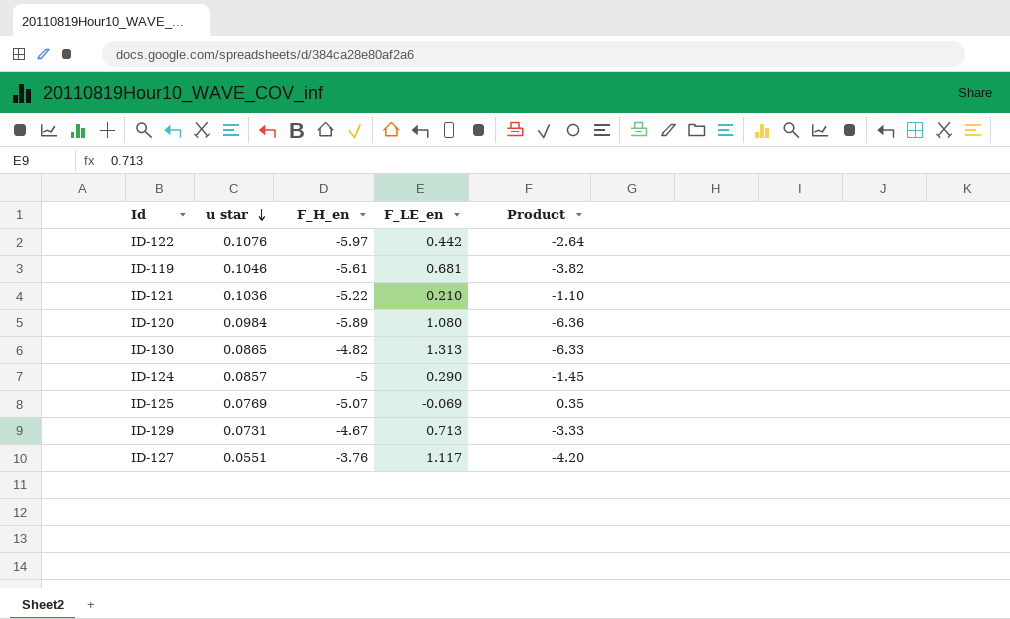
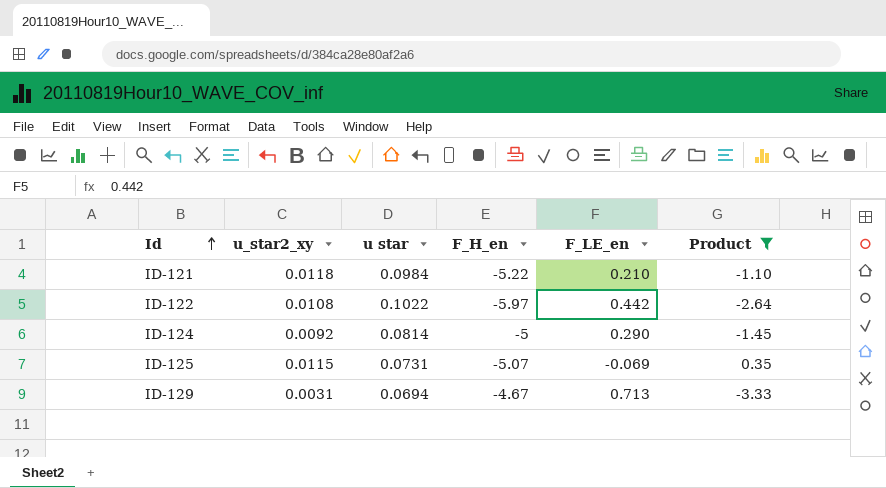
filter: none -> Product >= -3.33
row order: u star descending -> Id ascending
column u_star2_xy | position: none -> 2
ID-121 | u star: 0.1036 -> 0.0984
ID-122 | u star: 0.1076 -> 0.1022
ID-124 | u star: 0.0857 -> 0.0814
ID-125 | u star: 0.0769 -> 0.0731
ID-129 | u star: 0.0731 -> 0.0694

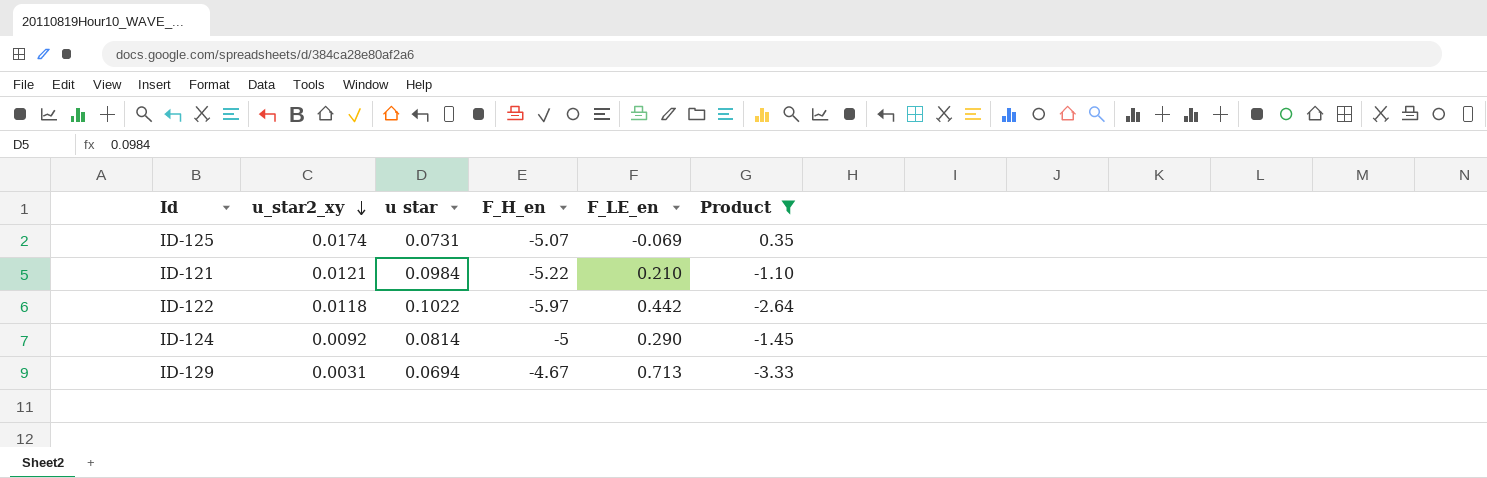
row order: Id ascending -> u_star2_xy descending
ID-125 | u_star2_xy: 0.0115 -> 0.0174
ID-121 | u_star2_xy: 0.0118 -> 0.0121
ID-122 | u_star2_xy: 0.0108 -> 0.0118

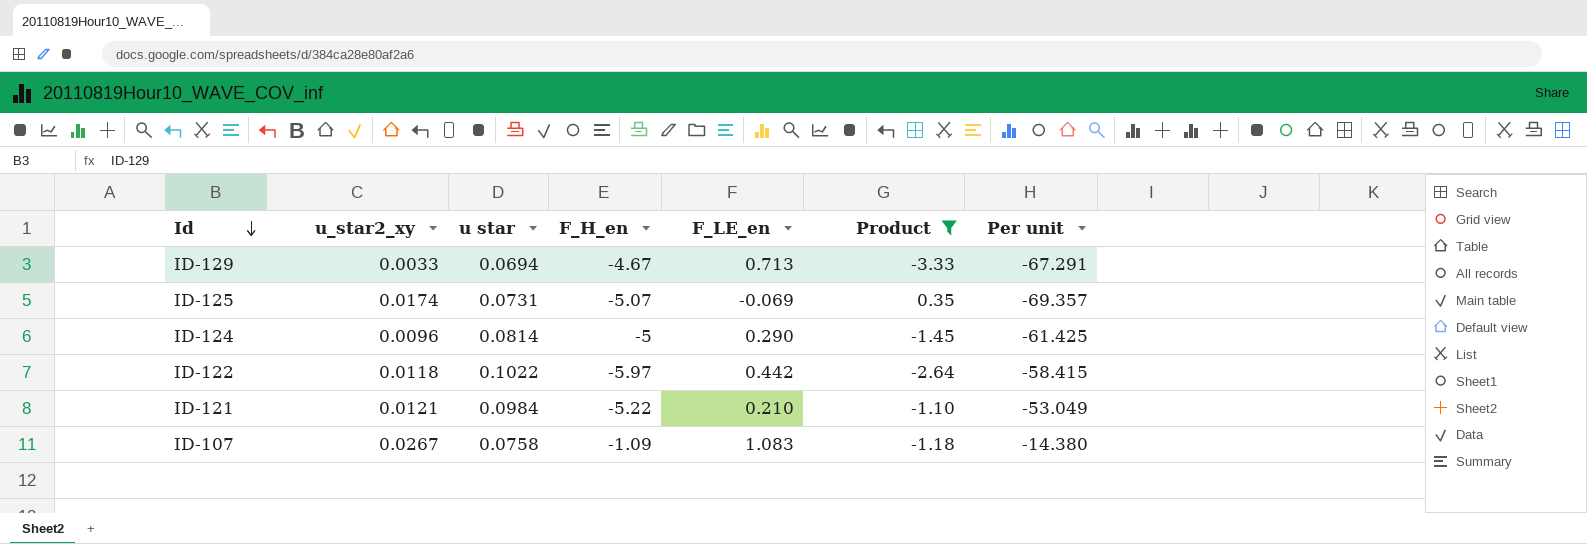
row order: u_star2_xy descending -> Id descending
column Per unit | formula: none -> [F_H_en] / [u star]
ID-129 | u_star2_xy: 0.0031 -> 0.0033
ID-124 | u_star2_xy: 0.0092 -> 0.0096
row ID-107: none -> 0.0267 | 0.0758 | -1.09 | 1.083 | -1.18 | -14.380

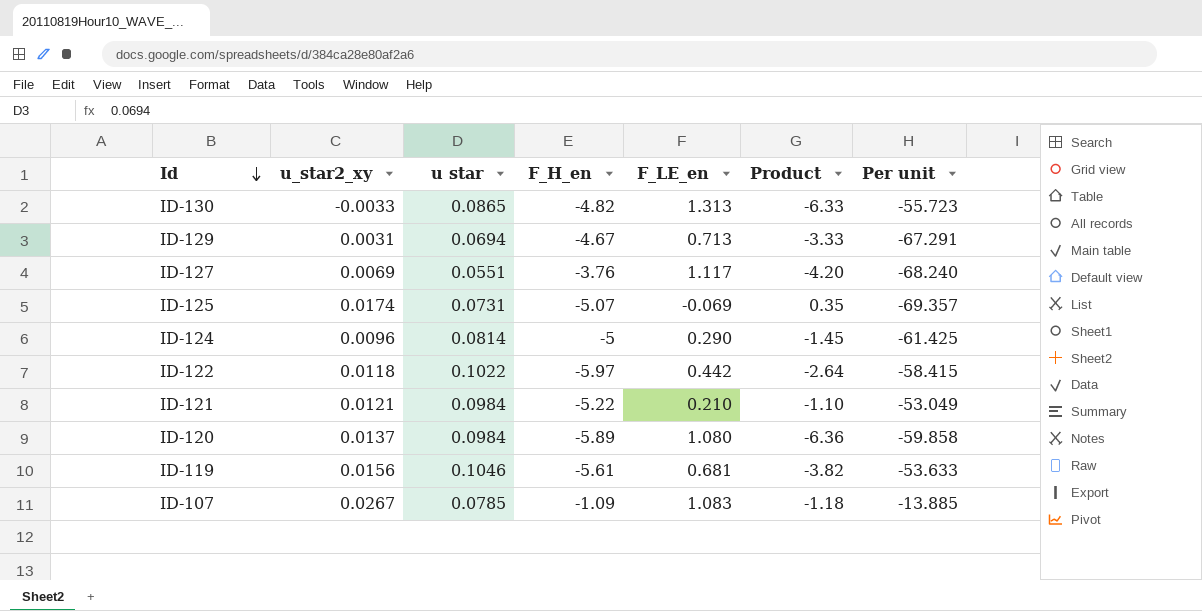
filter: Product >= -3.33 -> none
ID-129 | u_star2_xy: 0.0033 -> 0.0031
ID-107 | u star: 0.0758 -> 0.0785
ID-107 | Per unit: -14.380 -> -13.885

